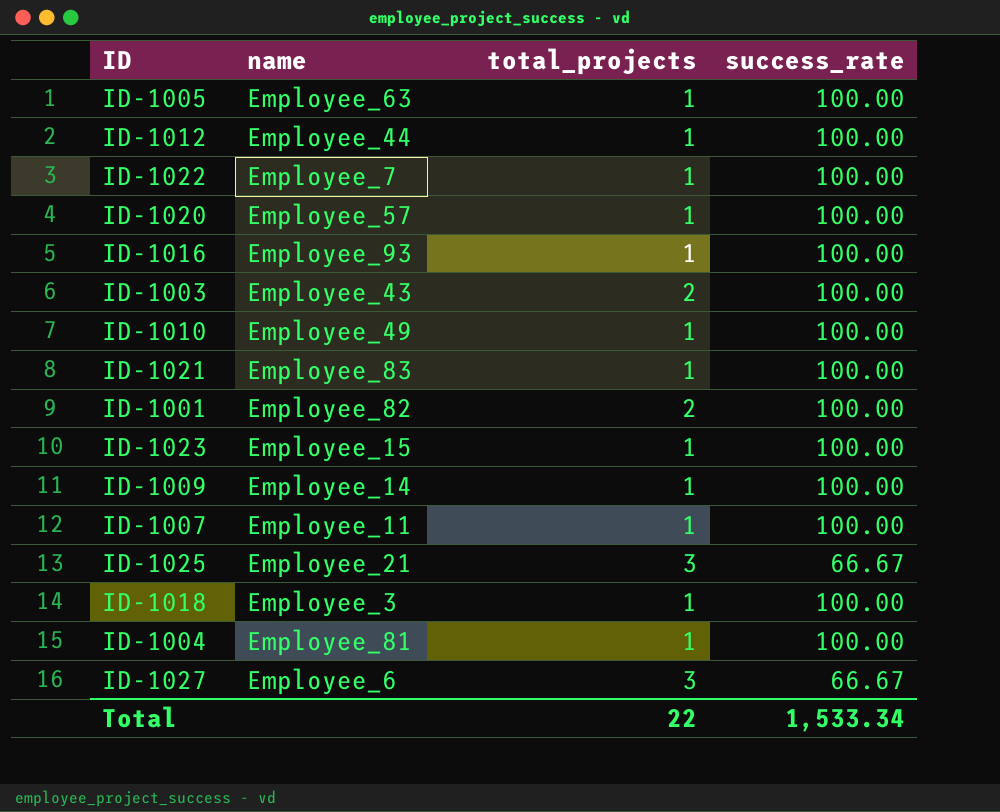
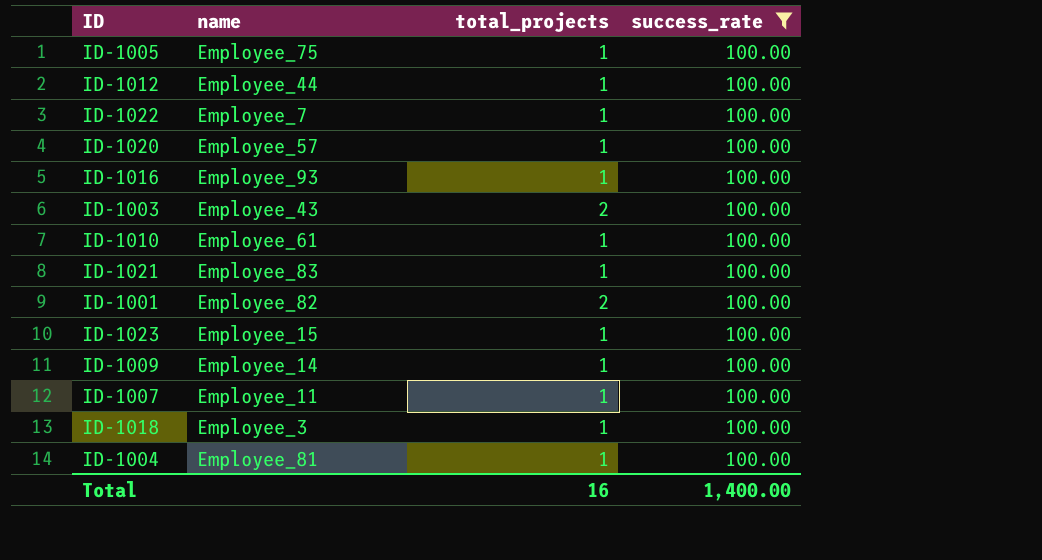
filter: none -> success_rate = 100.00
ID-1005 | name: Employee_63 -> Employee_75
ID-1010 | name: Employee_49 -> Employee_61
Total | total_projects: 22 -> 16
Total | success_rate: 1,533.34 -> 1,400.00

